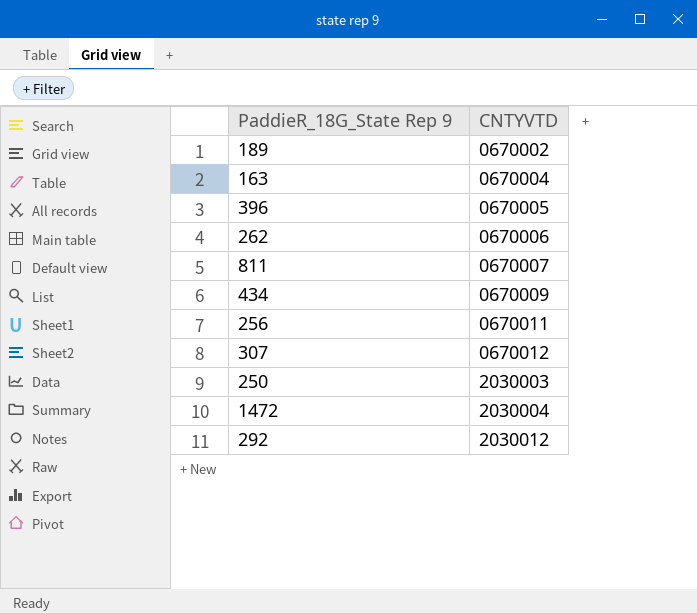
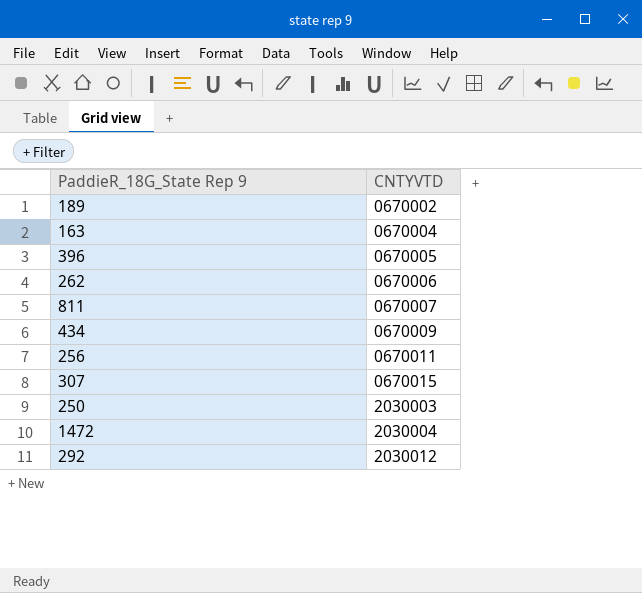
307 | CNTYVTD: 0670012 -> 0670015

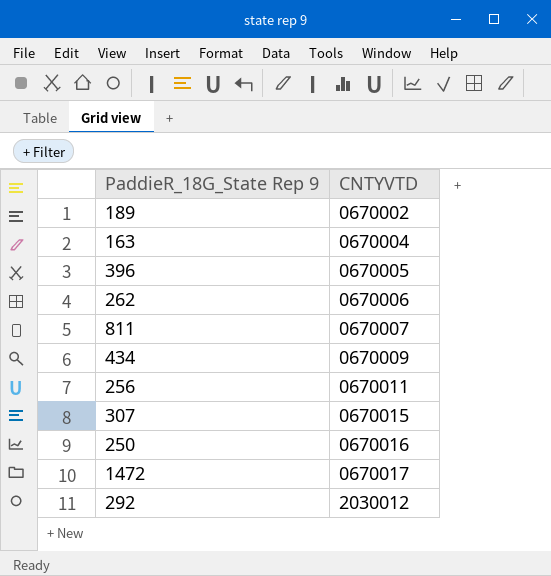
250 | CNTYVTD: 2030003 -> 0670016
1472 | CNTYVTD: 2030004 -> 0670017

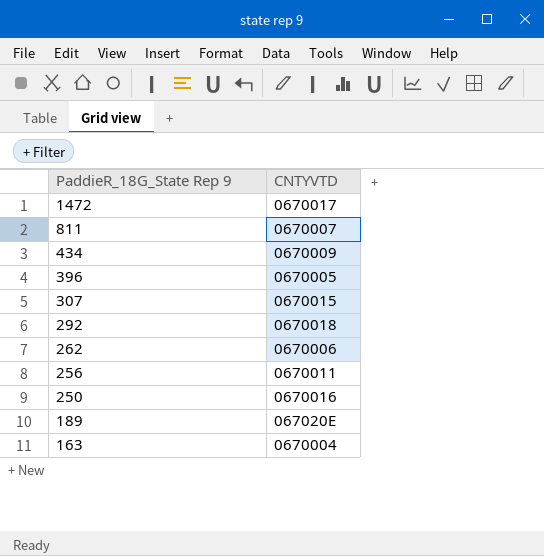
row order: CNTYVTD ascending -> PaddieR_18G_State Rep 9 descending
292 | CNTYVTD: 2030012 -> 0670018
189 | CNTYVTD: 0670002 -> 067020E

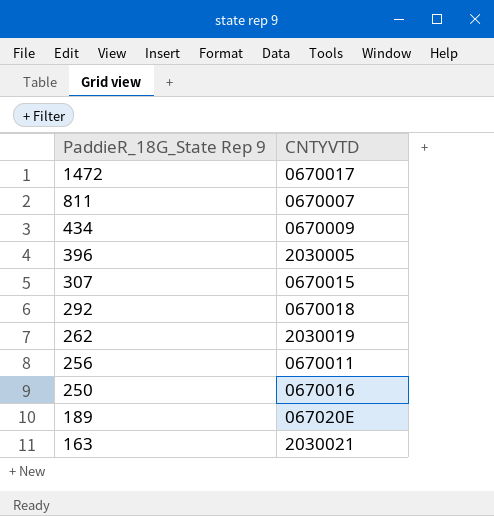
396 | CNTYVTD: 0670005 -> 2030005
262 | CNTYVTD: 0670006 -> 2030019
163 | CNTYVTD: 0670004 -> 2030021

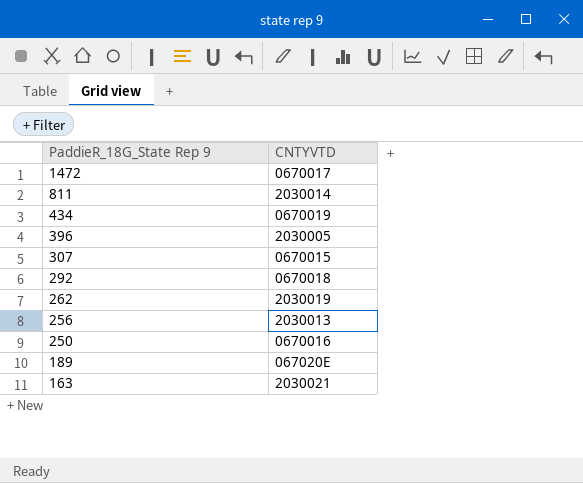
811 | CNTYVTD: 0670007 -> 2030014
434 | CNTYVTD: 0670009 -> 0670019
256 | CNTYVTD: 0670011 -> 2030013

